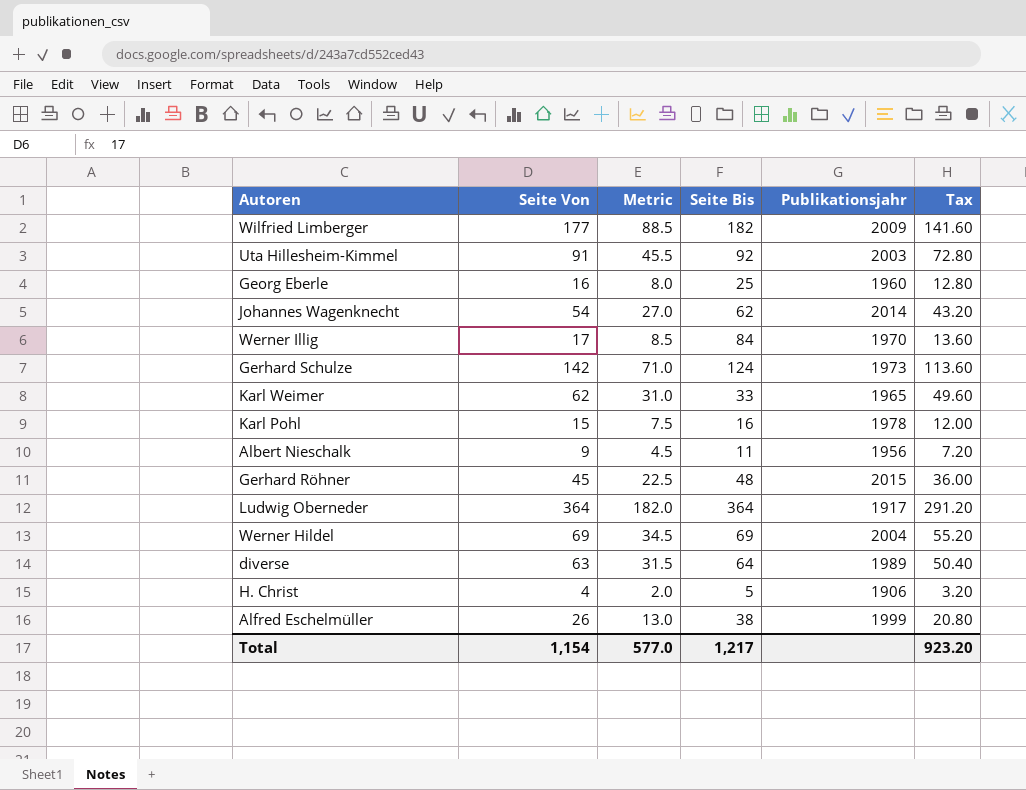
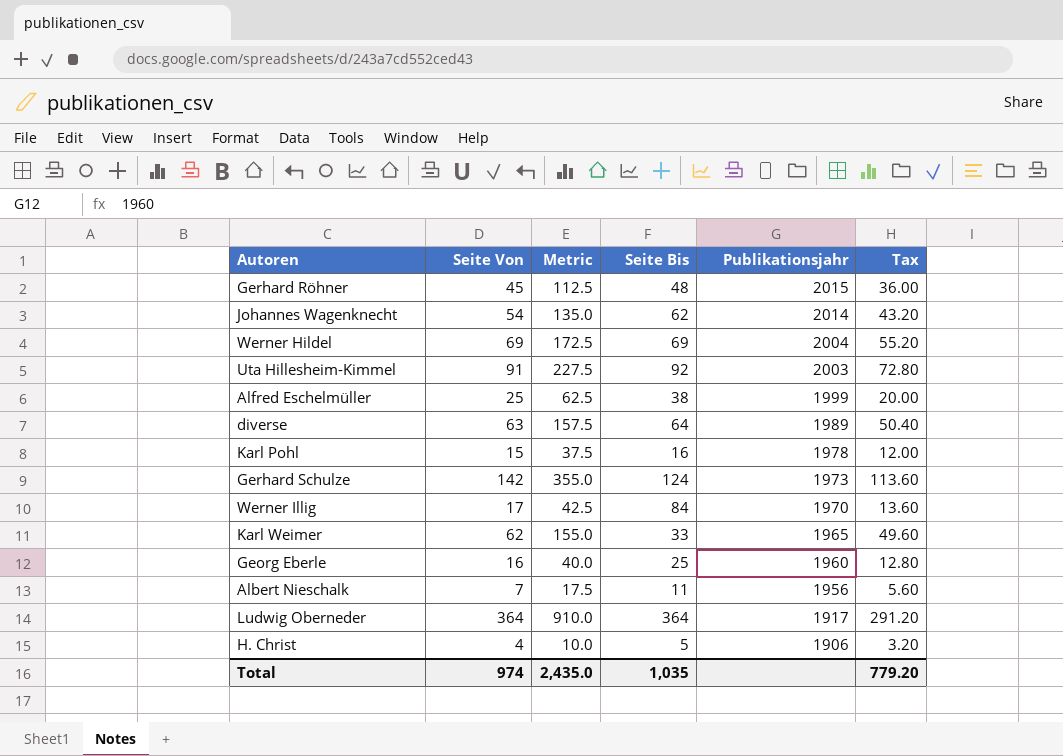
row order: none -> Publikationsjahr descending
column Metric | formula: [Seite Von] * 0.5 -> [Seite Von] * 2.5
row Wilfried Limberger: 177 | 88.5 | 182 | 2009 | 141.60 -> none
Alfred Eschelmüller | Seite Von: 26 -> 25
Alfred Eschelmüller | Tax: 20.80 -> 20.00
Albert Nieschalk | Seite Von: 9 -> 7
Albert Nieschalk | Tax: 7.20 -> 5.60
Total | Seite Von: 1,154 -> 974
Total | Metric: 577.0 -> 2,435.0
Total | Seite Bis: 1,217 -> 1,035
Total | Tax: 923.20 -> 779.20

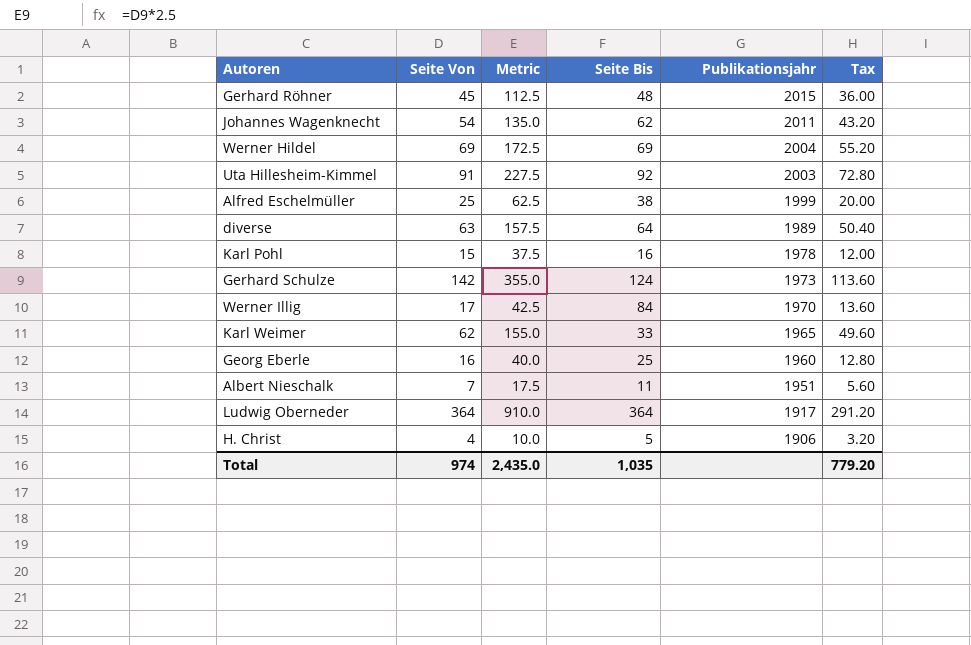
Johannes Wagenknecht | Publikationsjahr: 2014 -> 2011
Albert Nieschalk | Publikationsjahr: 1956 -> 1951

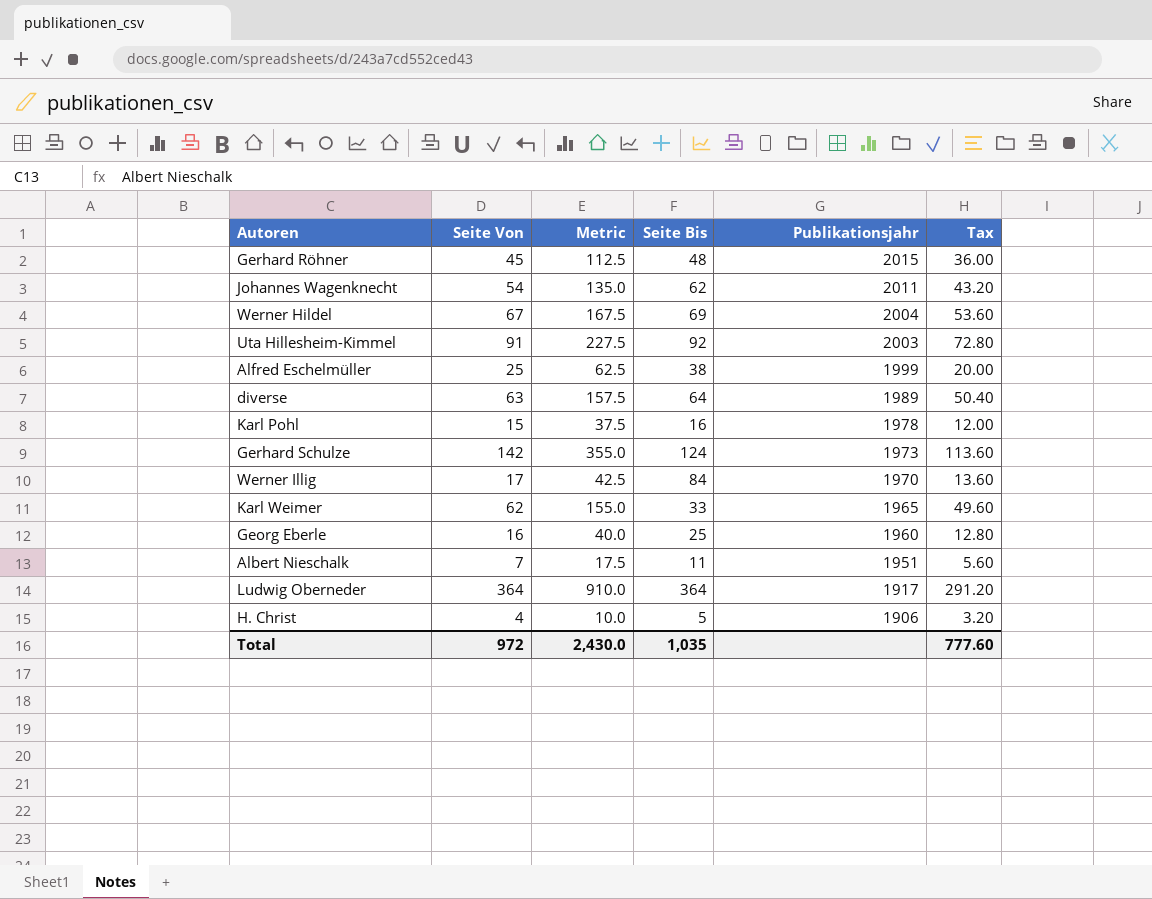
Werner Hildel | Seite Von: 69 -> 67
Werner Hildel | Metric: 172.5 -> 167.5
Werner Hildel | Tax: 55.20 -> 53.60
Total | Seite Von: 974 -> 972
Total | Metric: 2,435.0 -> 2,430.0
Total | Tax: 779.20 -> 777.60

